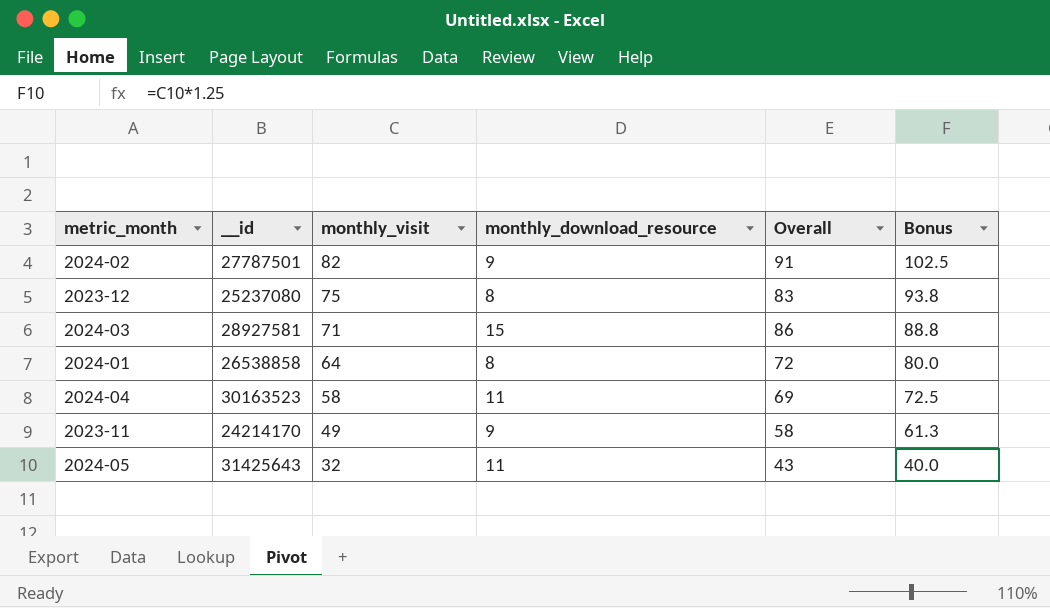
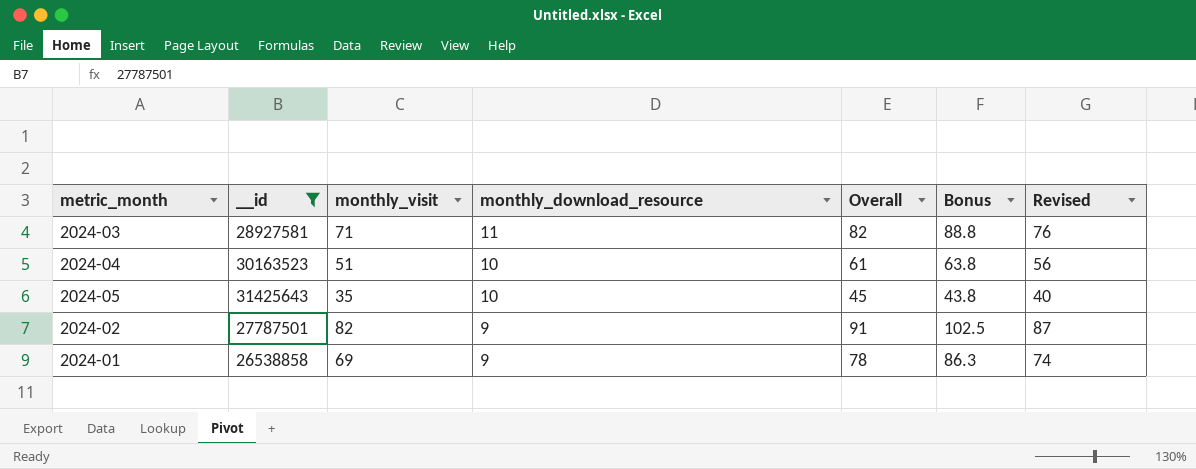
filter: none -> __id >= 26538858
row order: monthly_visit descending -> monthly_download_resource descending
column Revised | formula: none -> [monthly_visit] + 5
2024-03 | monthly_download_resource: 15 -> 11
2024-03 | Overall: 86 -> 82
2024-04 | monthly_visit: 58 -> 51
2024-04 | monthly_download_resource: 11 -> 10
2024-04 | Overall: 69 -> 61
2024-04 | Bonus: 72.5 -> 63.8
2024-05 | monthly_visit: 32 -> 35
2024-05 | monthly_download_resource: 11 -> 10
2024-05 | Overall: 43 -> 45
2024-05 | Bonus: 40.0 -> 43.8
2024-01 | monthly_visit: 64 -> 69
2024-01 | monthly_download_resource: 8 -> 9
2024-01 | Overall: 72 -> 78
2024-01 | Bonus: 80.0 -> 86.3

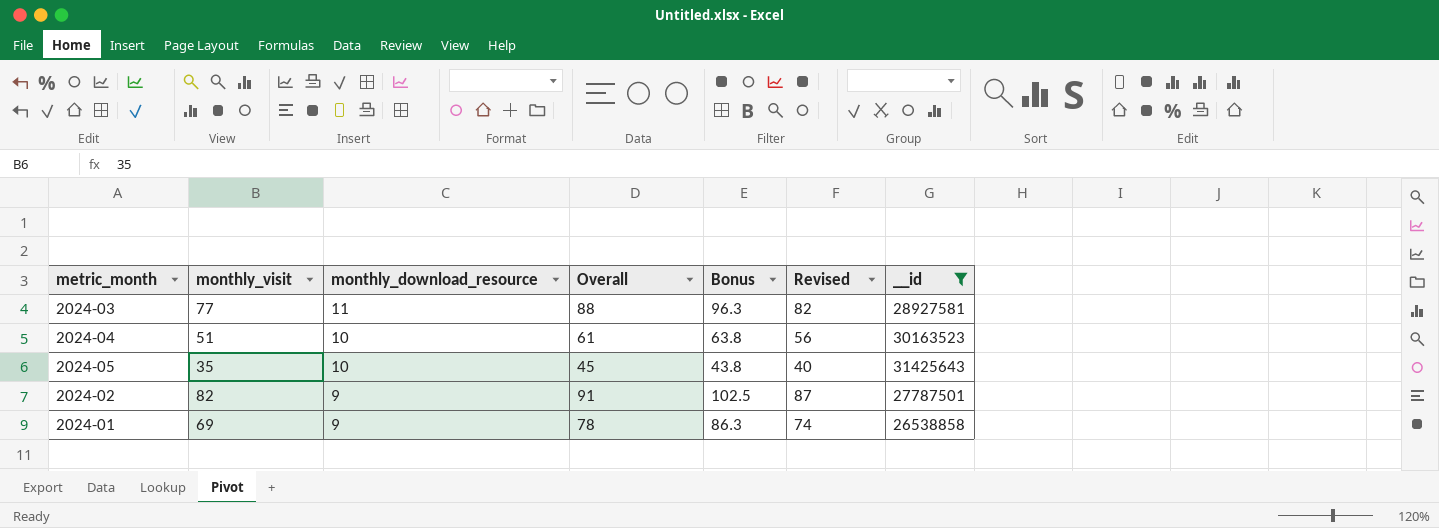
column __id | position: 2 -> 7
2024-03 | monthly_visit: 71 -> 77
2024-03 | Overall: 82 -> 88
2024-03 | Bonus: 88.8 -> 96.3
2024-03 | Revised: 76 -> 82

